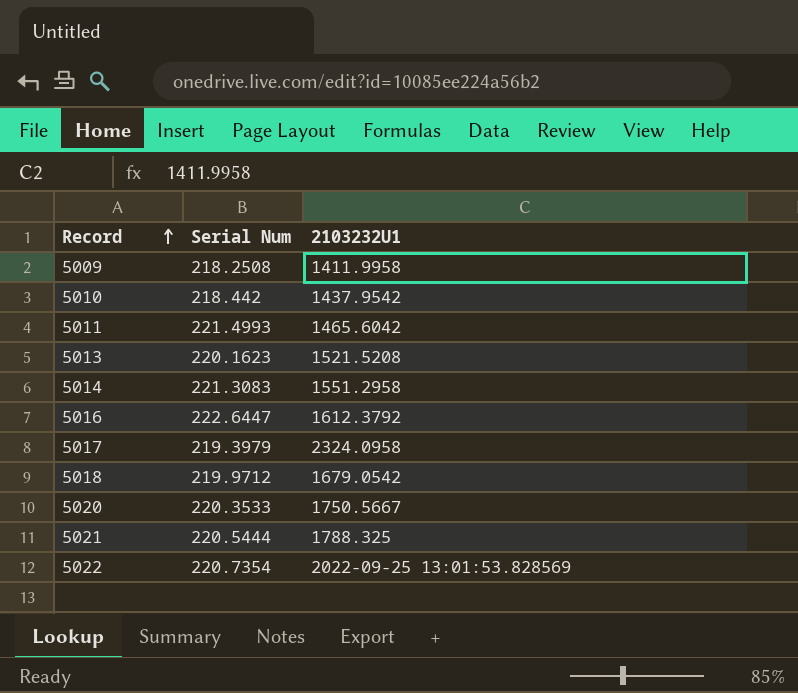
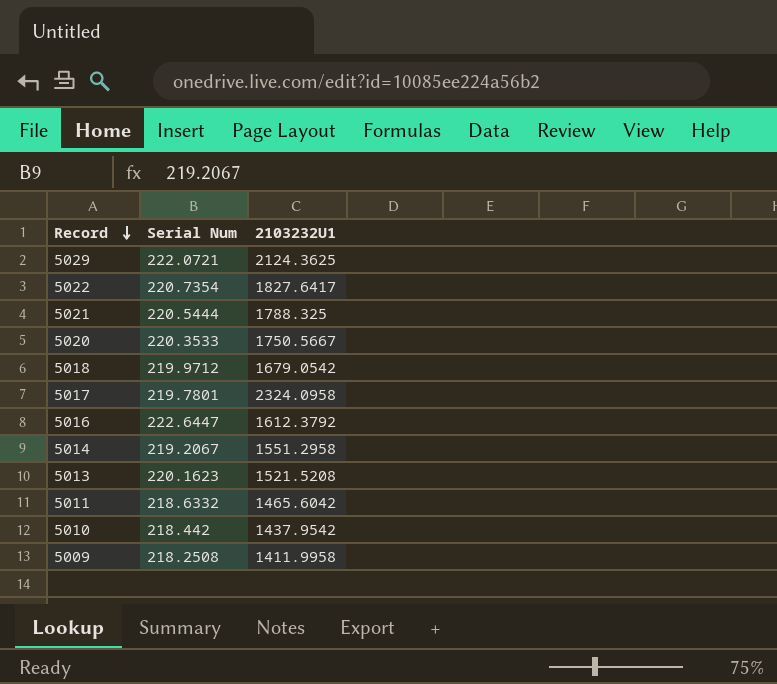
row order: Record ascending -> Record descending
row 5029: none -> 222.0721 | 2124.3625
5022 | 2103232U1: 2022-09-25 13:01:53.828569 -> 1827.6417
5017 | Serial Num: 219.3979 -> 219.7801
5014 | Serial Num: 221.3083 -> 219.2067
5011 | Serial Num: 221.4993 -> 218.6332

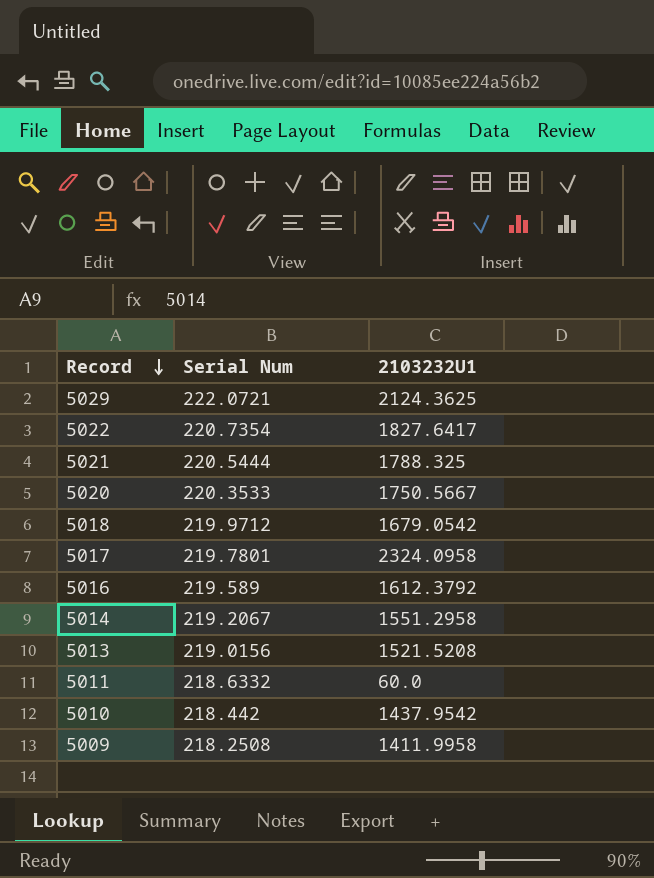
5016 | Serial Num: 222.6447 -> 219.589
5013 | Serial Num: 220.1623 -> 219.0156
5011 | 2103232U1: 1465.6042 -> 60.0

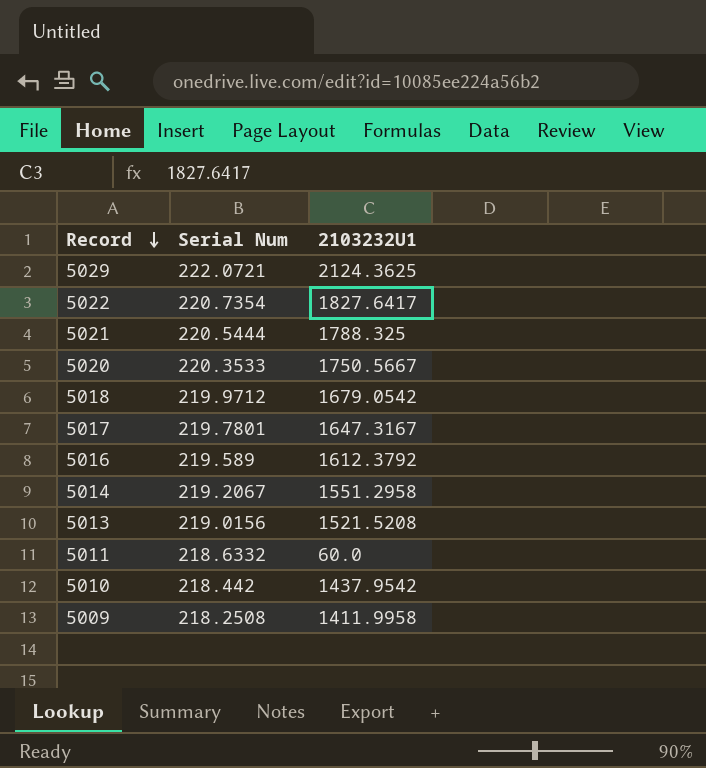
5017 | 2103232U1: 2324.0958 -> 1647.3167

